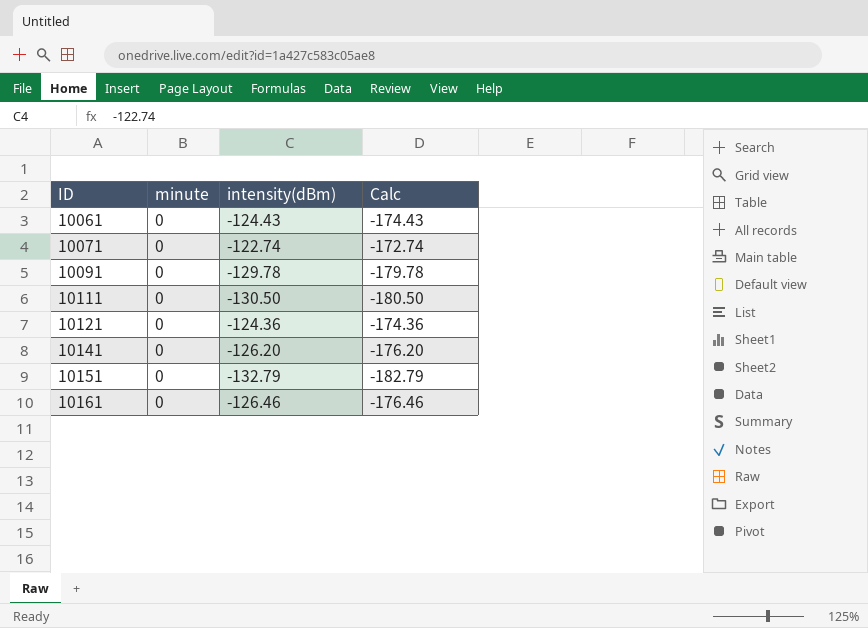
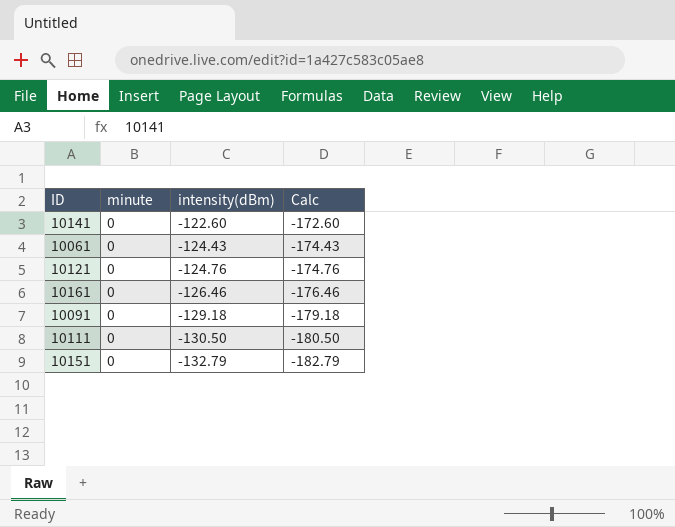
row order: ID ascending -> intensity(dBm) descending
row 10071: 0 | -122.74 | -172.74 -> none
10141 | intensity(dBm): -126.20 -> -122.60
10141 | Calc: -176.20 -> -172.60
10121 | intensity(dBm): -124.36 -> -124.76
10121 | Calc: -174.36 -> -174.76
10091 | intensity(dBm): -129.78 -> -129.18
10091 | Calc: -179.78 -> -179.18

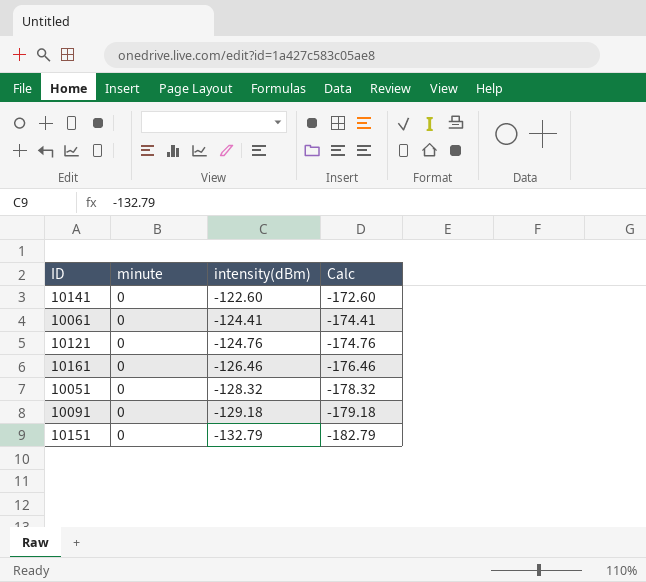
row 10111: 0 | -130.50 | -180.50 -> none
10061 | intensity(dBm): -124.43 -> -124.41
10061 | Calc: -174.43 -> -174.41
row 10051: none -> 0 | -128.32 | -178.32

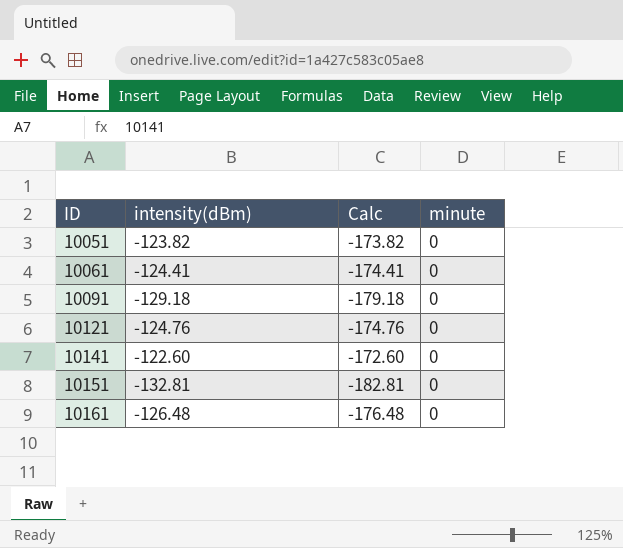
row order: intensity(dBm) descending -> ID ascending
column minute | position: 2 -> 4
10051 | intensity(dBm): -128.32 -> -123.82
10051 | Calc: -178.32 -> -173.82
10151 | intensity(dBm): -132.79 -> -132.81
10151 | Calc: -182.79 -> -182.81
10161 | intensity(dBm): -126.46 -> -126.48
10161 | Calc: -176.46 -> -176.48

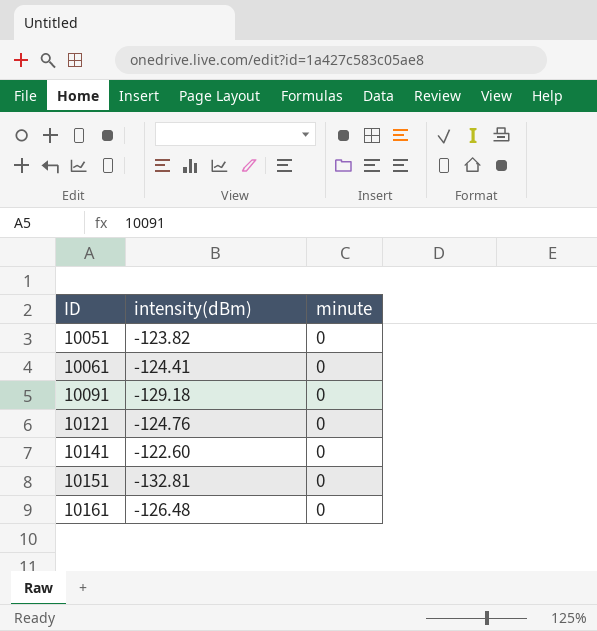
column Calc | formula: [intensity(dBm)] - 50 -> none

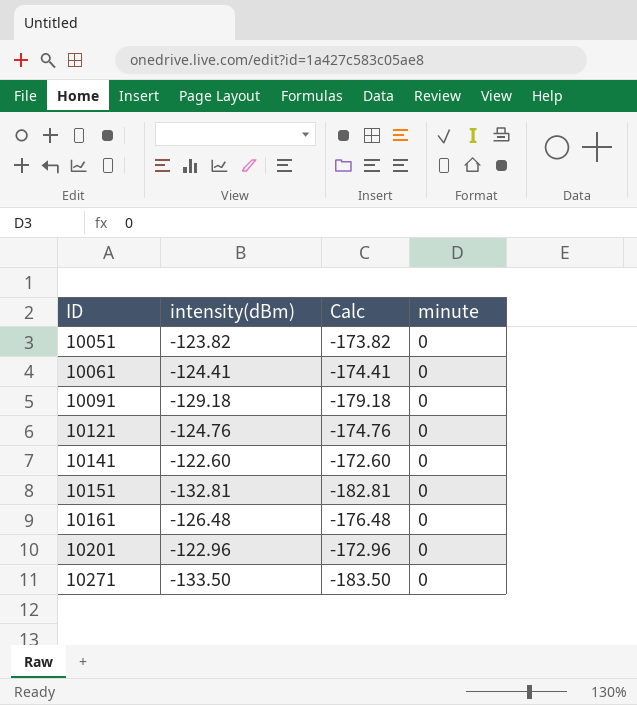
column Calc | formula: none -> [intensity(dBm)] - 50
row 10201: none -> -122.96 | -172.96 | 0
row 10271: none -> -133.50 | -183.50 | 0

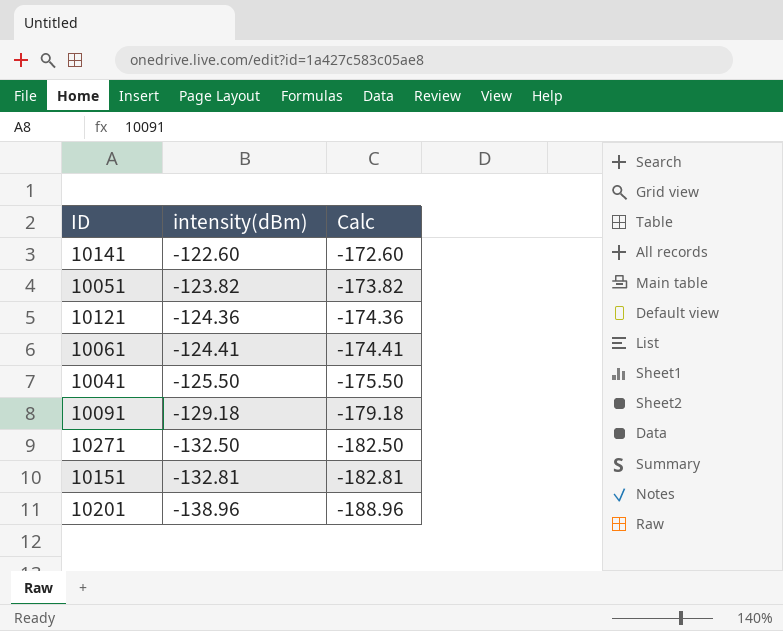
row order: ID ascending -> intensity(dBm) descending
column minute | position: 4 -> none
row 10161: -126.48 | -176.48 | 0 -> none
10121 | intensity(dBm): -124.76 -> -124.36
10121 | Calc: -174.76 -> -174.36
row 10041: none -> -125.50 | -175.50
10271 | intensity(dBm): -133.50 -> -132.50
10271 | Calc: -183.50 -> -182.50
10201 | intensity(dBm): -122.96 -> -138.96
10201 | Calc: -172.96 -> -188.96

